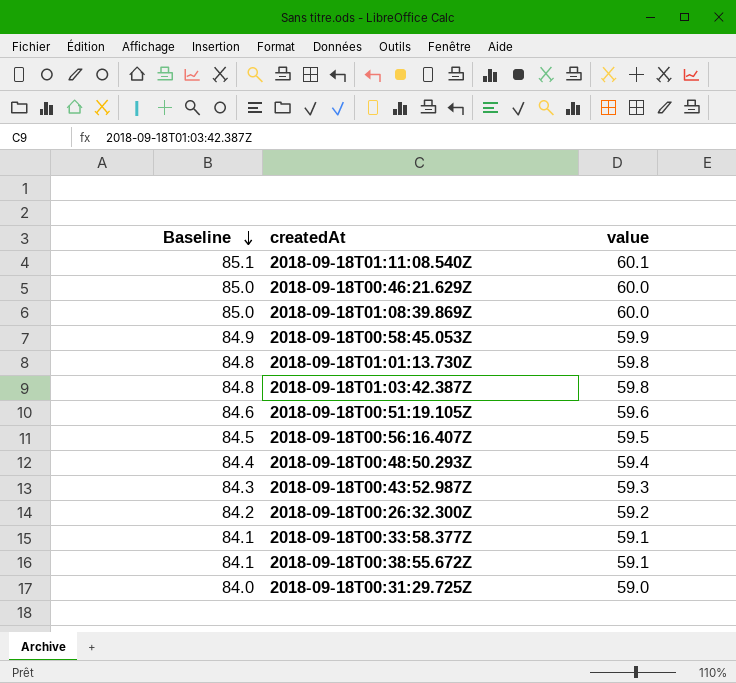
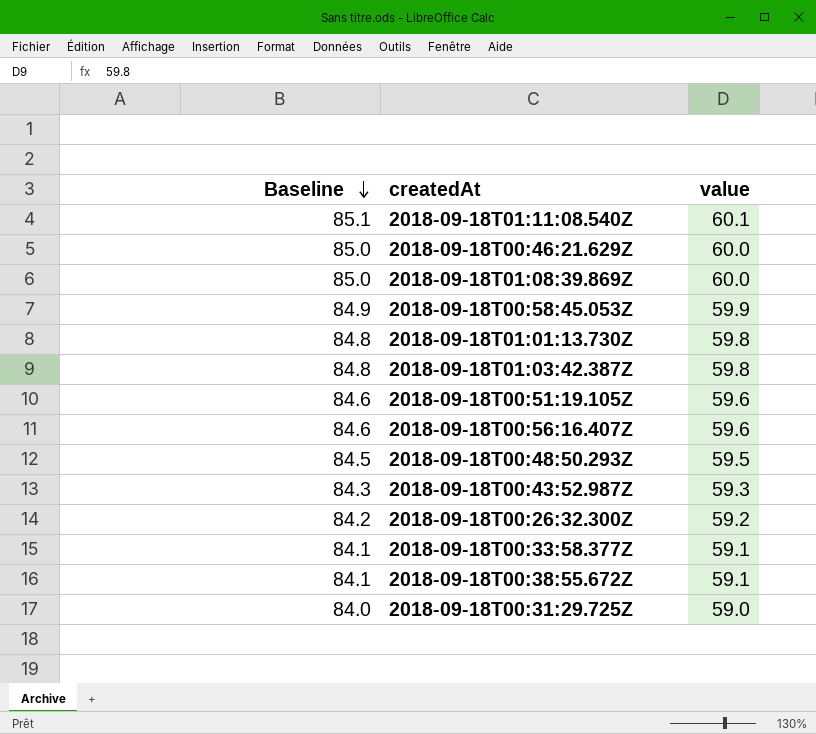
2018-09-18T00:56:16.407Z | Baseline: 84.5 -> 84.6
2018-09-18T00:56:16.407Z | value: 59.5 -> 59.6
2018-09-18T00:48:50.293Z | Baseline: 84.4 -> 84.5
2018-09-18T00:48:50.293Z | value: 59.4 -> 59.5

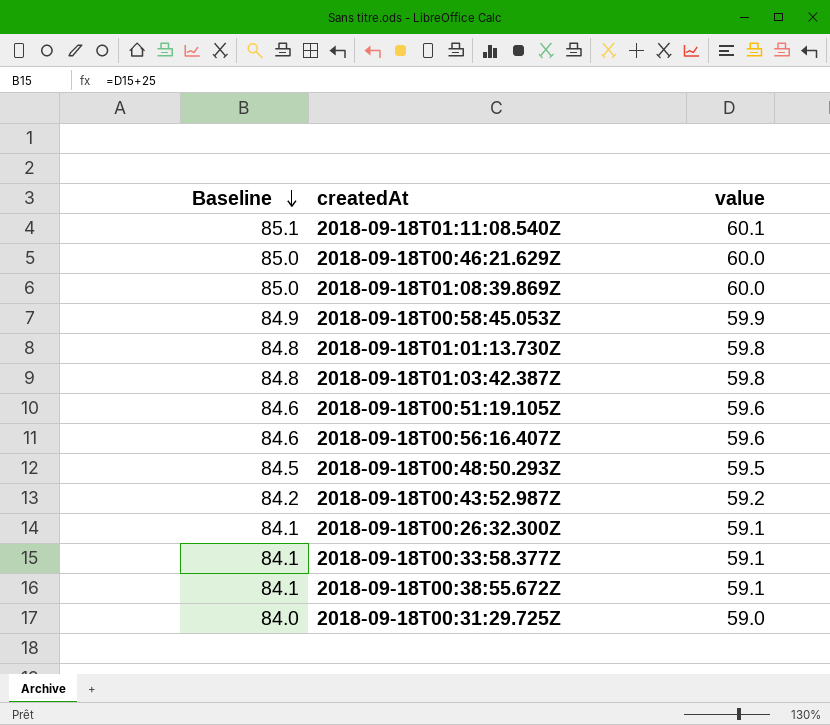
2018-09-18T00:43:52.987Z | Baseline: 84.3 -> 84.2
2018-09-18T00:43:52.987Z | value: 59.3 -> 59.2
2018-09-18T00:26:32.300Z | Baseline: 84.2 -> 84.1
2018-09-18T00:26:32.300Z | value: 59.2 -> 59.1

